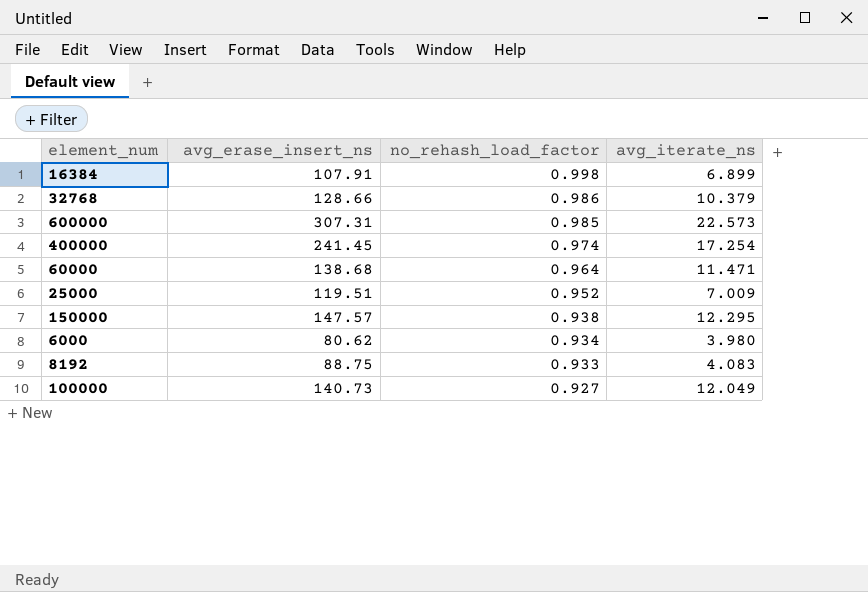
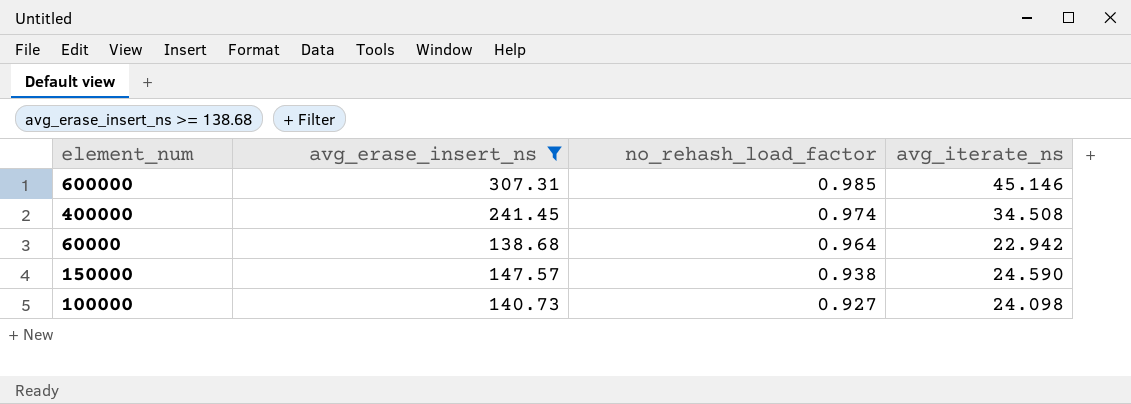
filter: none -> avg_erase_insert_ns >= 138.68
600000 | avg_iterate_ns: 22.573 -> 45.146
400000 | avg_iterate_ns: 17.254 -> 34.508
60000 | avg_iterate_ns: 11.471 -> 22.942
150000 | avg_iterate_ns: 12.295 -> 24.590
100000 | avg_iterate_ns: 12.049 -> 24.098

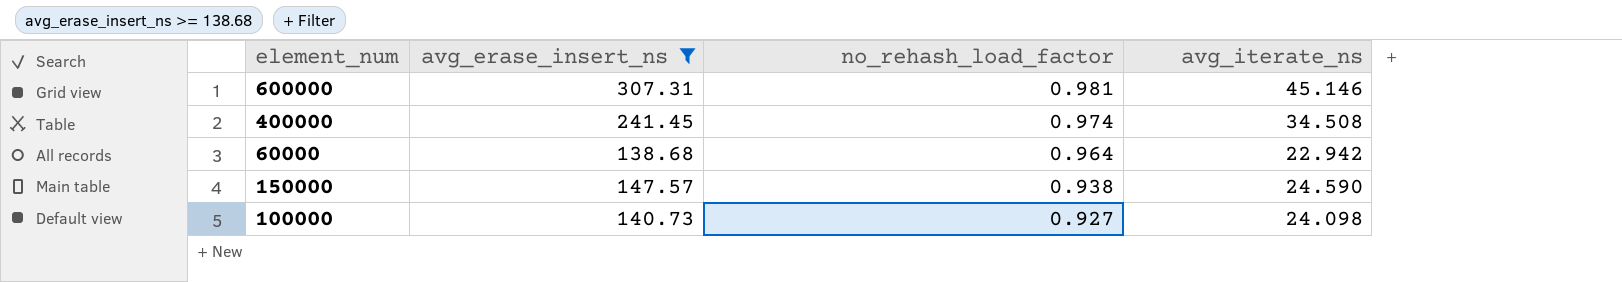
600000 | no_rehash_load_factor: 0.985 -> 0.981

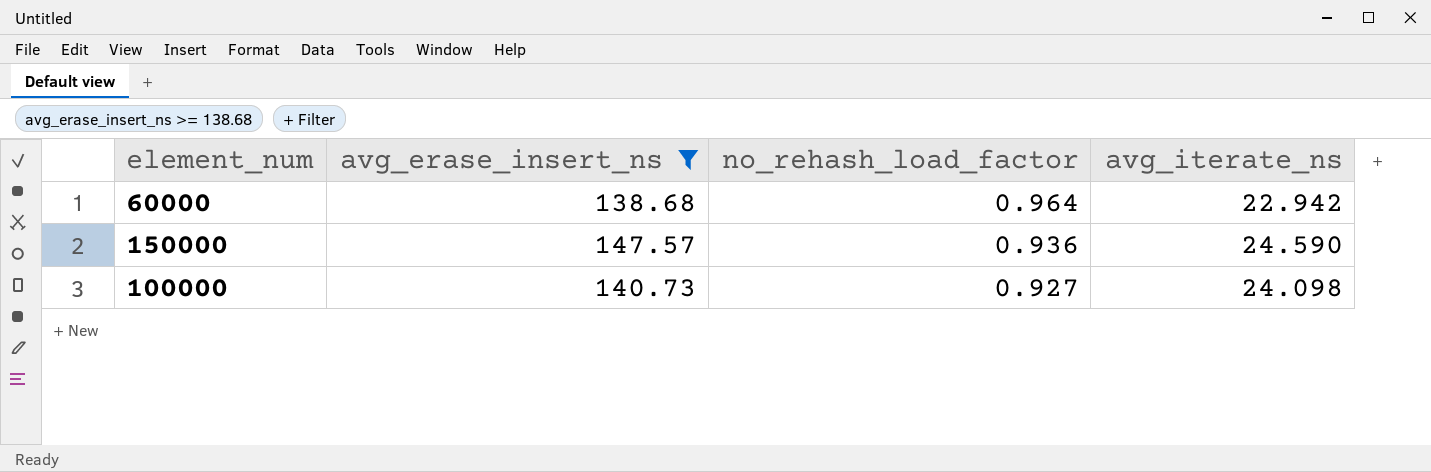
row 600000: 307.31 | 0.981 | 45.146 -> none
row 400000: 241.45 | 0.974 | 34.508 -> none
150000 | no_rehash_load_factor: 0.938 -> 0.936

